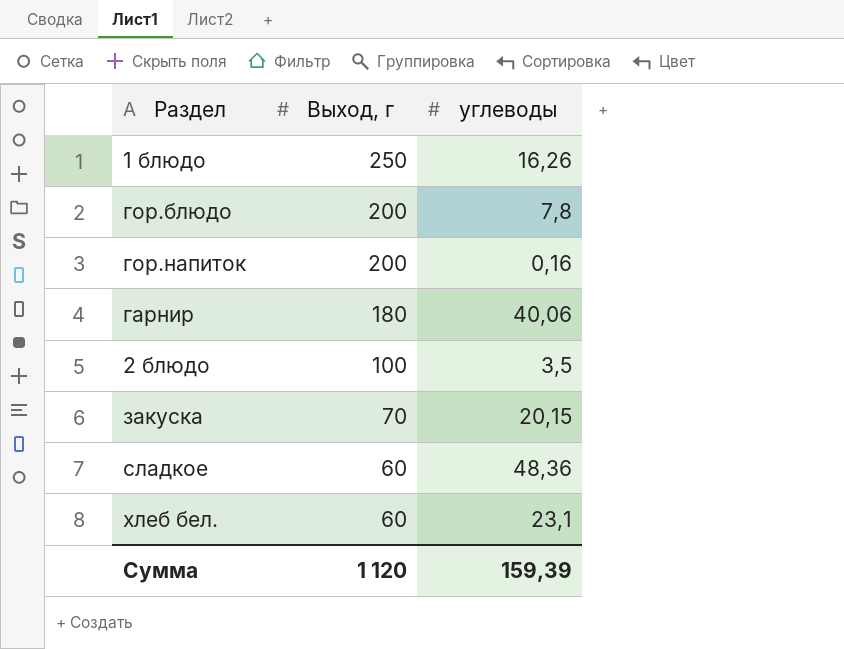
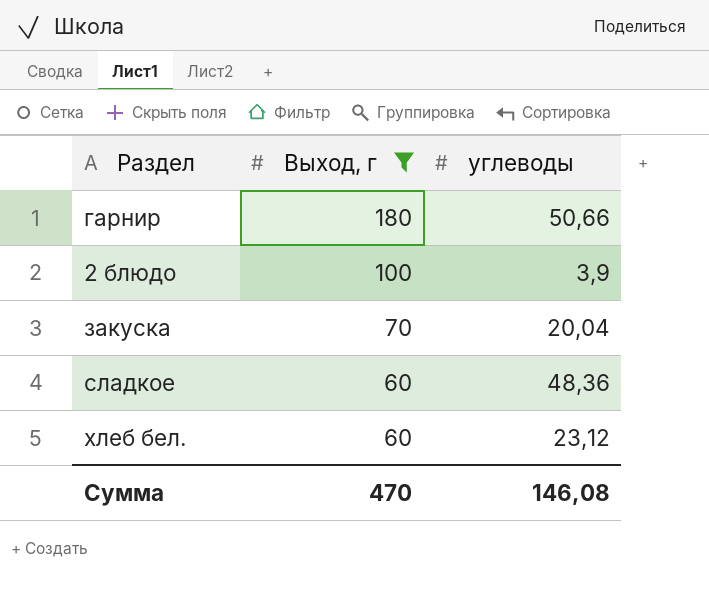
filter: none -> Выход, г <= 180
гарнир | углеводы: 40,06 -> 50,66
2 блюдо | углеводы: 3,5 -> 3,9
закуска | углеводы: 20,15 -> 20,04
хлеб бел. | углеводы: 23,1 -> 23,12
Сумма | Выход, г: 1 120 -> 470
Сумма | углеводы: 159,39 -> 146,08

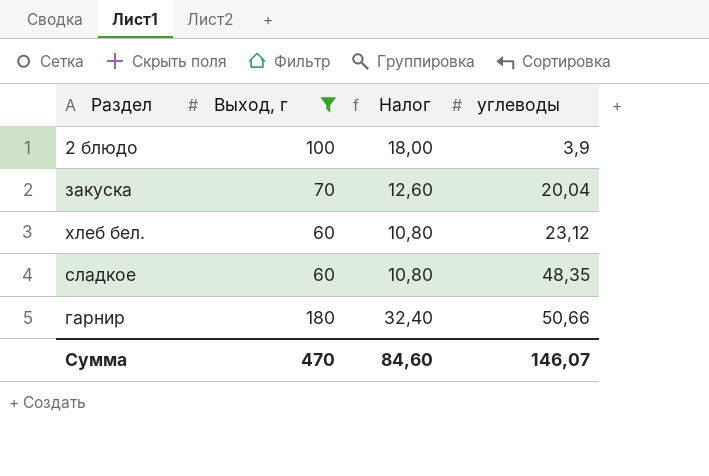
row order: Выход, г descending -> углеводы ascending
column Налог | formula: none -> [Выход, г] * 0,18
сладкое | углеводы: 48,36 -> 48,35
Сумма | углеводы: 146,08 -> 146,07

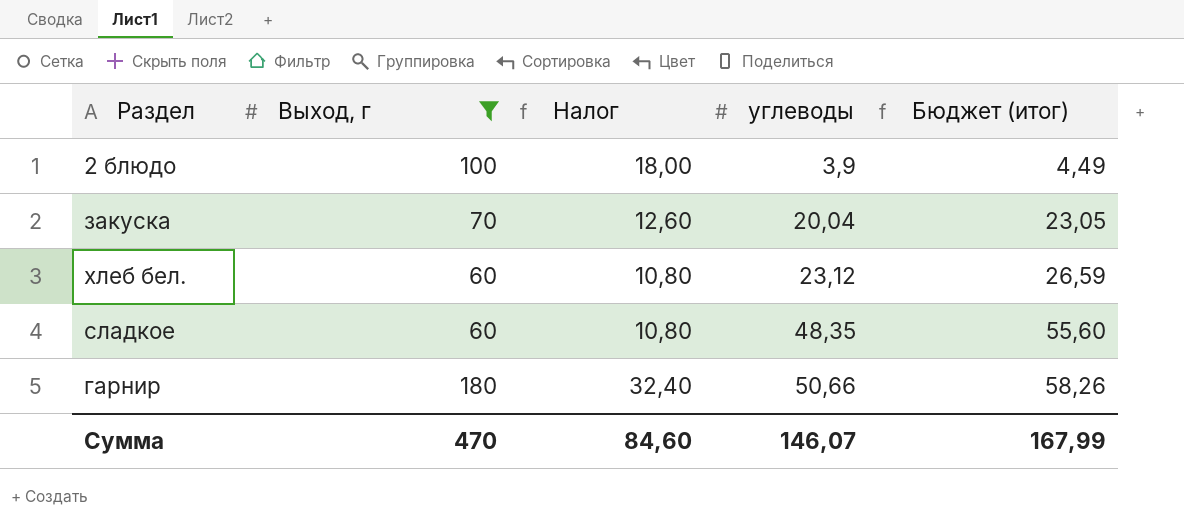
column Бюджет (итог) | formula: none -> [углеводы] * 1,15

